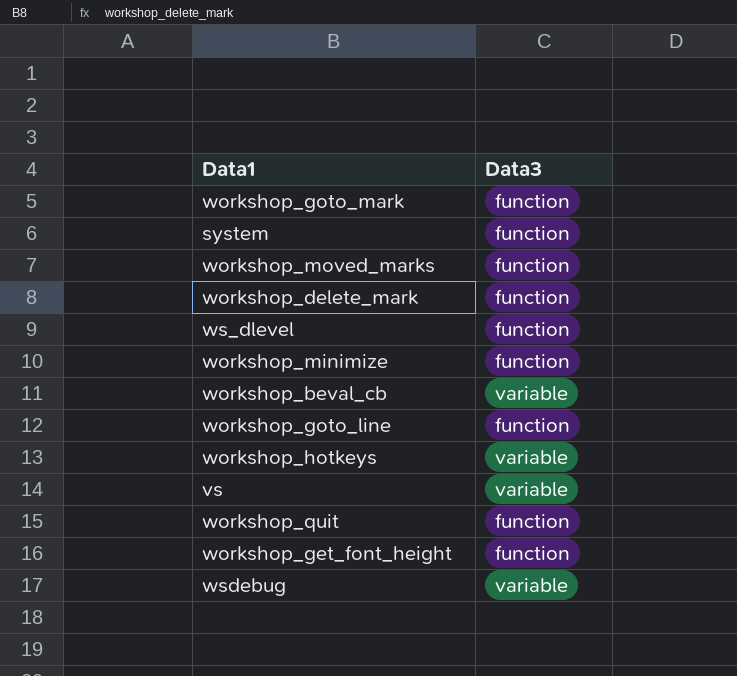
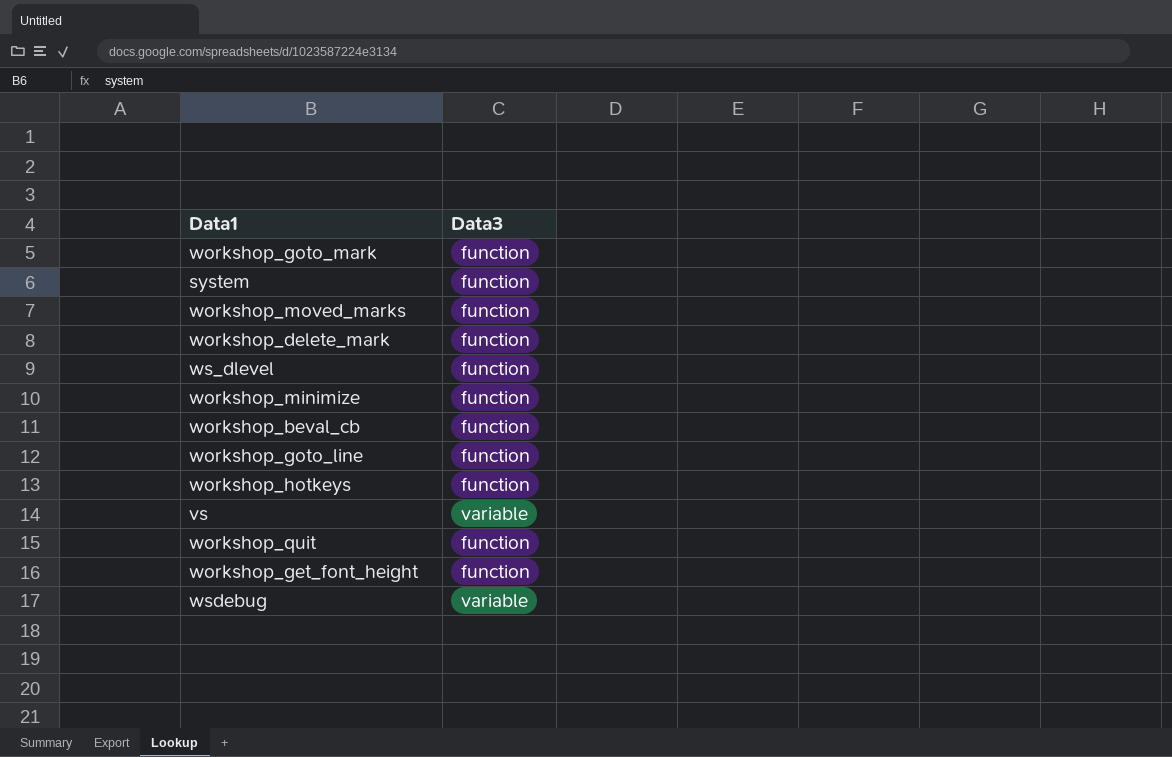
workshop_beval_cb | Data3: variable -> function
workshop_hotkeys | Data3: variable -> function

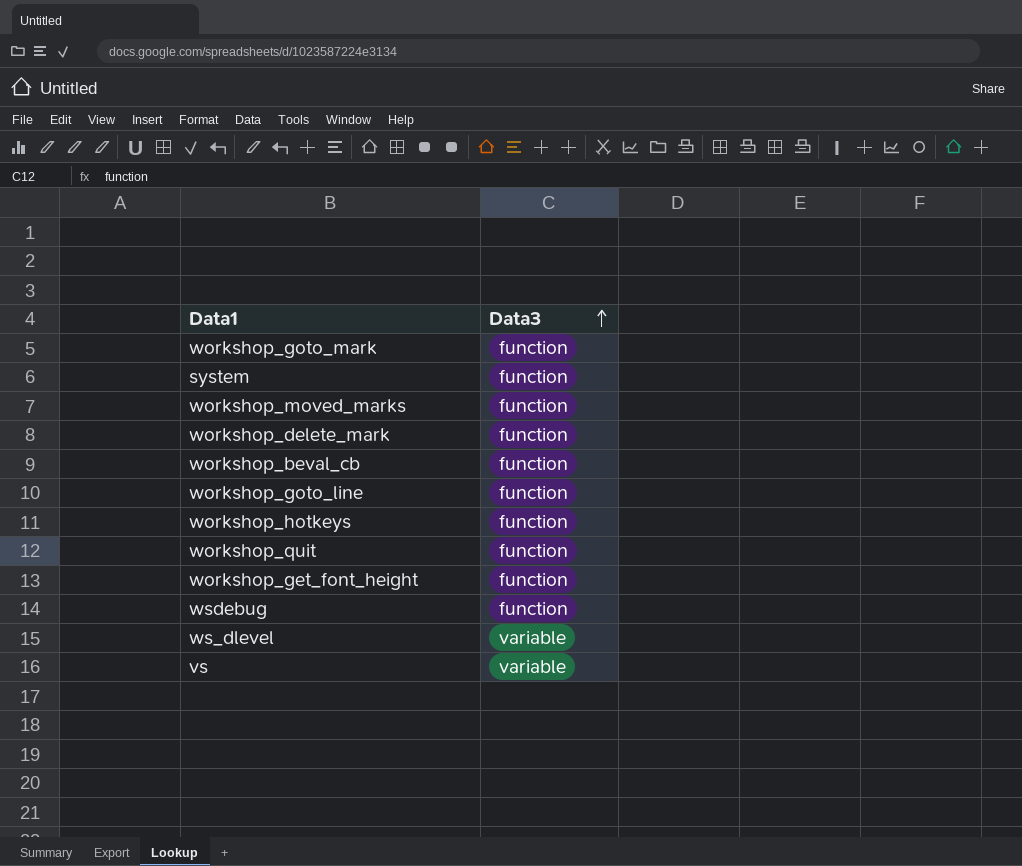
row order: none -> Data3 ascending
row workshop_minimize: function -> none
wsdebug | Data3: variable -> function
ws_dlevel | Data3: function -> variable

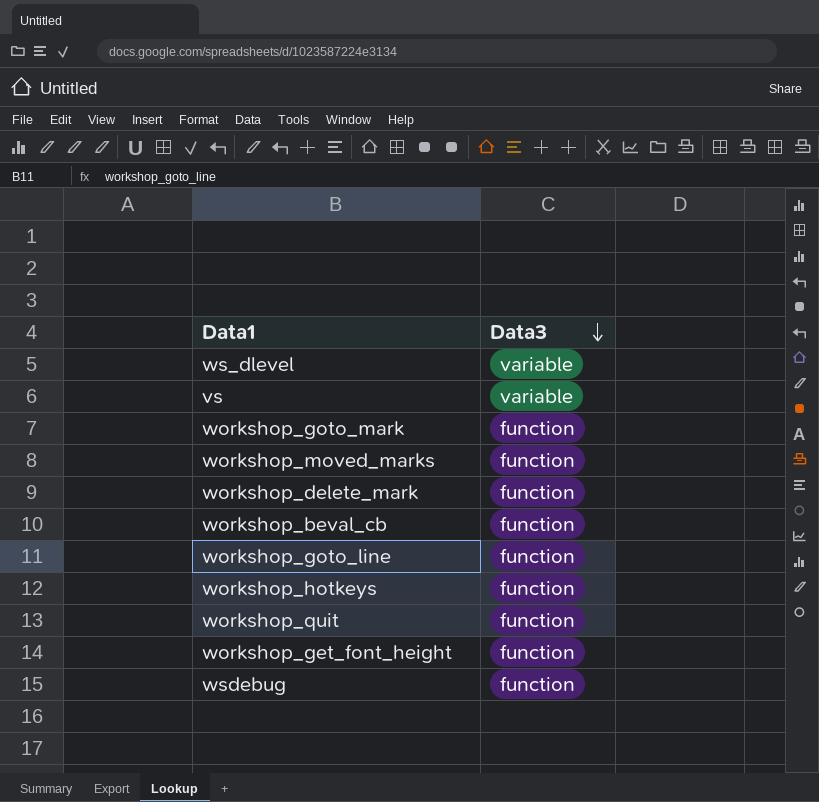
row order: Data3 ascending -> Data3 descending
row system: function -> none

